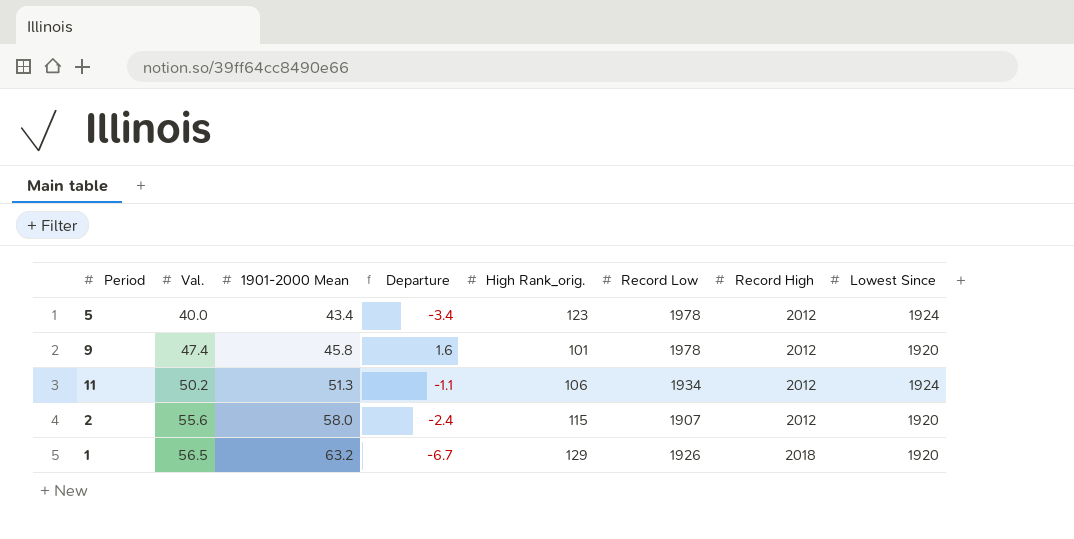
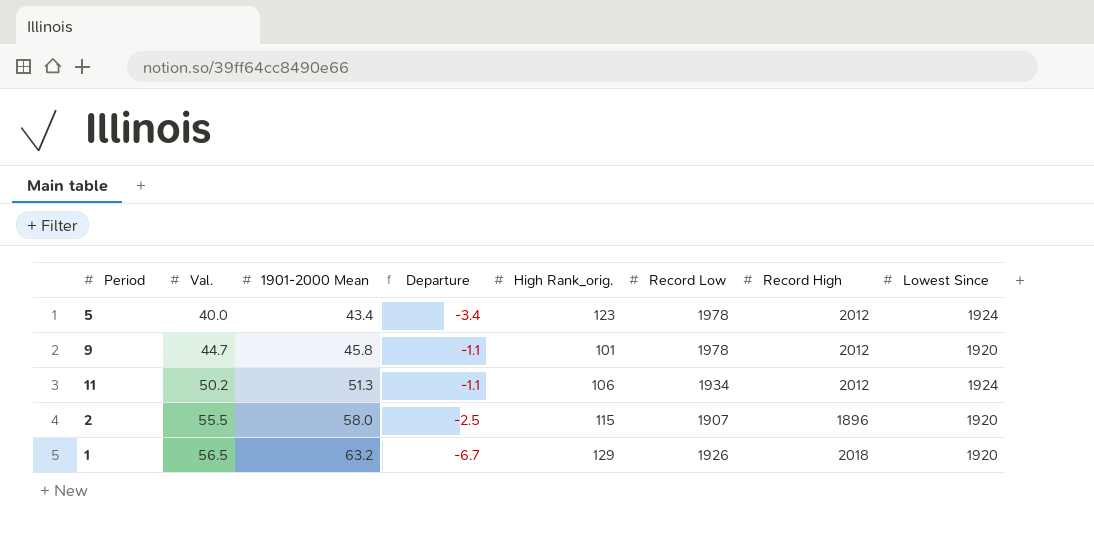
9 | Val.: 47.4 -> 44.7
9 | Departure: 1.6 -> -1.1
2 | Val.: 55.6 -> 55.5
2 | Departure: -2.4 -> -2.5
2 | Record High: 2012 -> 1896

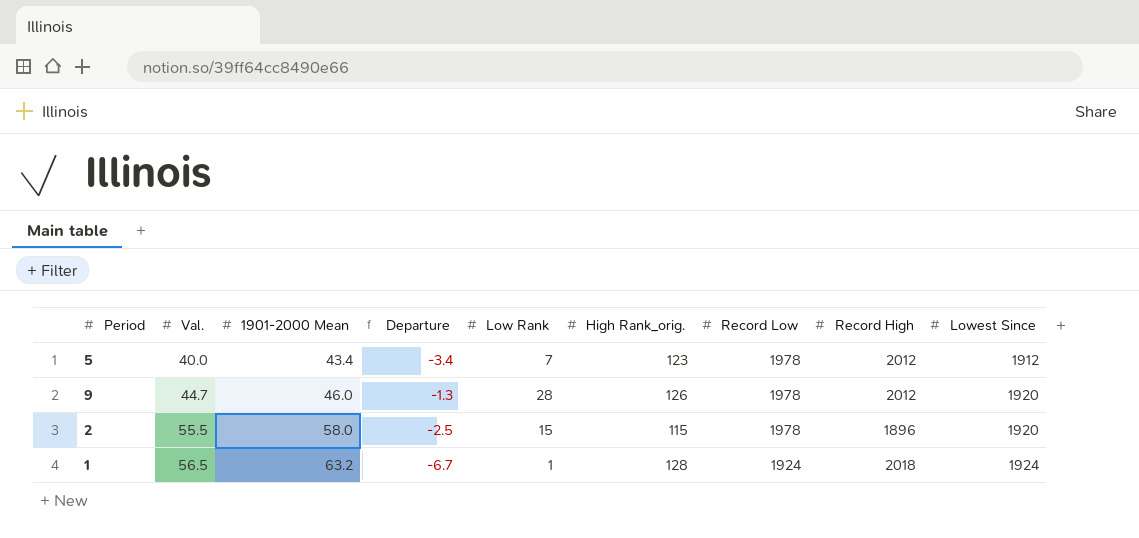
column Low Rank | position: none -> 5
row 11: 50.2 | 51.3 | -1.1 | 106 | 1934 | 2012 | 1924 -> none
5 | Lowest Since: 1924 -> 1912
9 | 1901-2000 Mean: 45.8 -> 46.0
9 | Departure: -1.1 -> -1.3
9 | High Rank_orig.: 101 -> 126
2 | Record Low: 1907 -> 1978
1 | High Rank_orig.: 129 -> 128
1 | Record Low: 1926 -> 1924
1 | Lowest Since: 1920 -> 1924

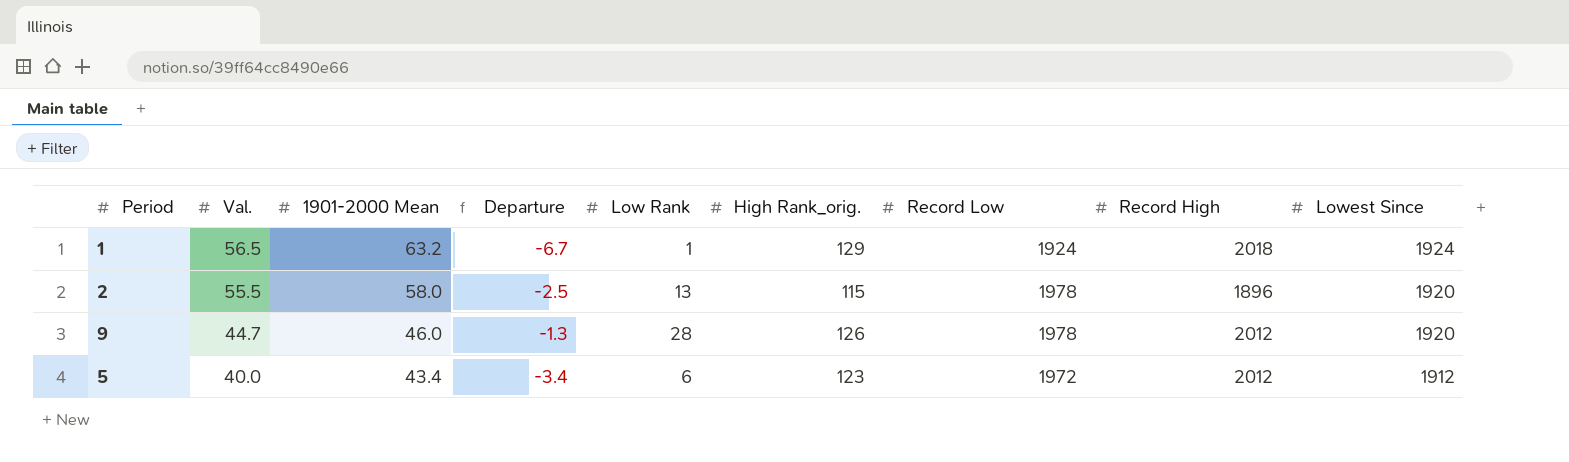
row order: Val. ascending -> Val. descending
1 | High Rank_orig.: 128 -> 129
2 | Low Rank: 15 -> 13
5 | Low Rank: 7 -> 6
5 | Record Low: 1978 -> 1972

